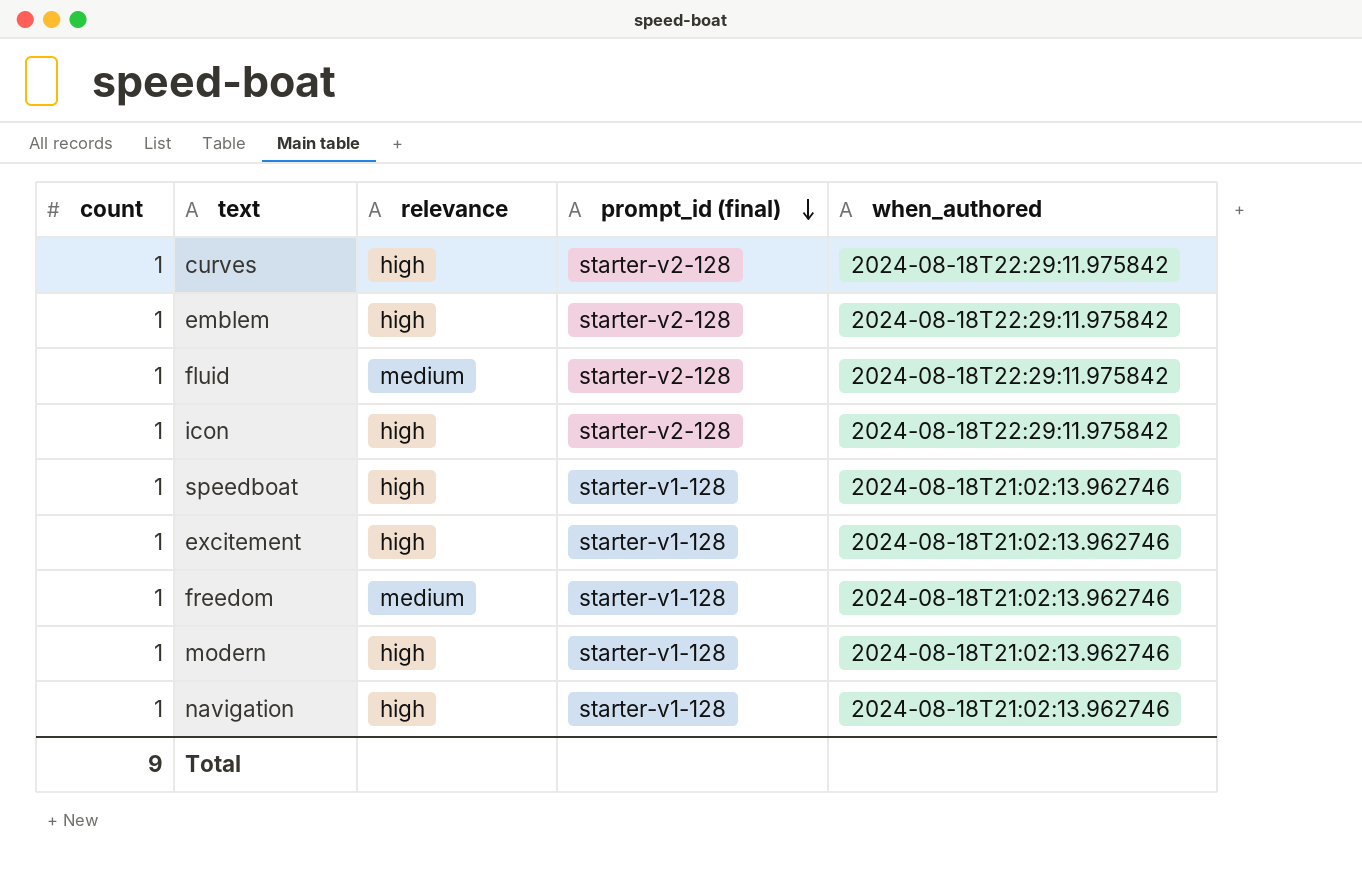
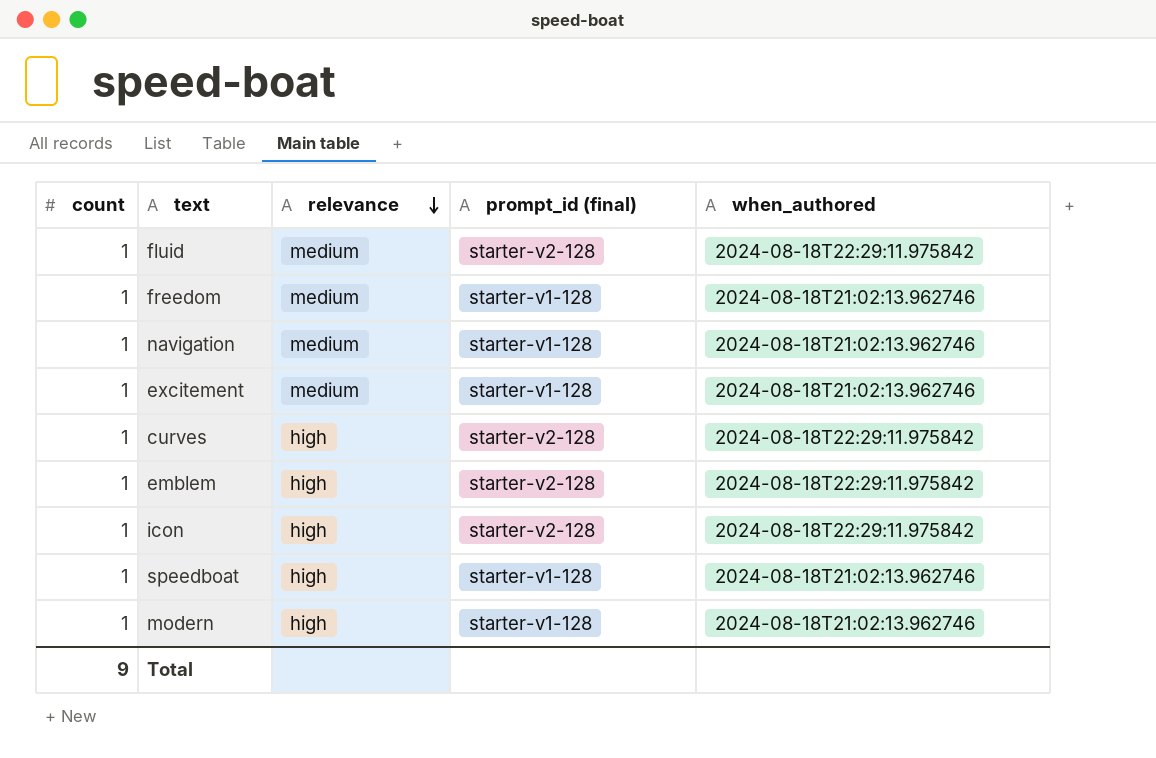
row order: prompt_id (final) descending -> relevance descending
navigation | relevance: high -> medium
excitement | relevance: high -> medium

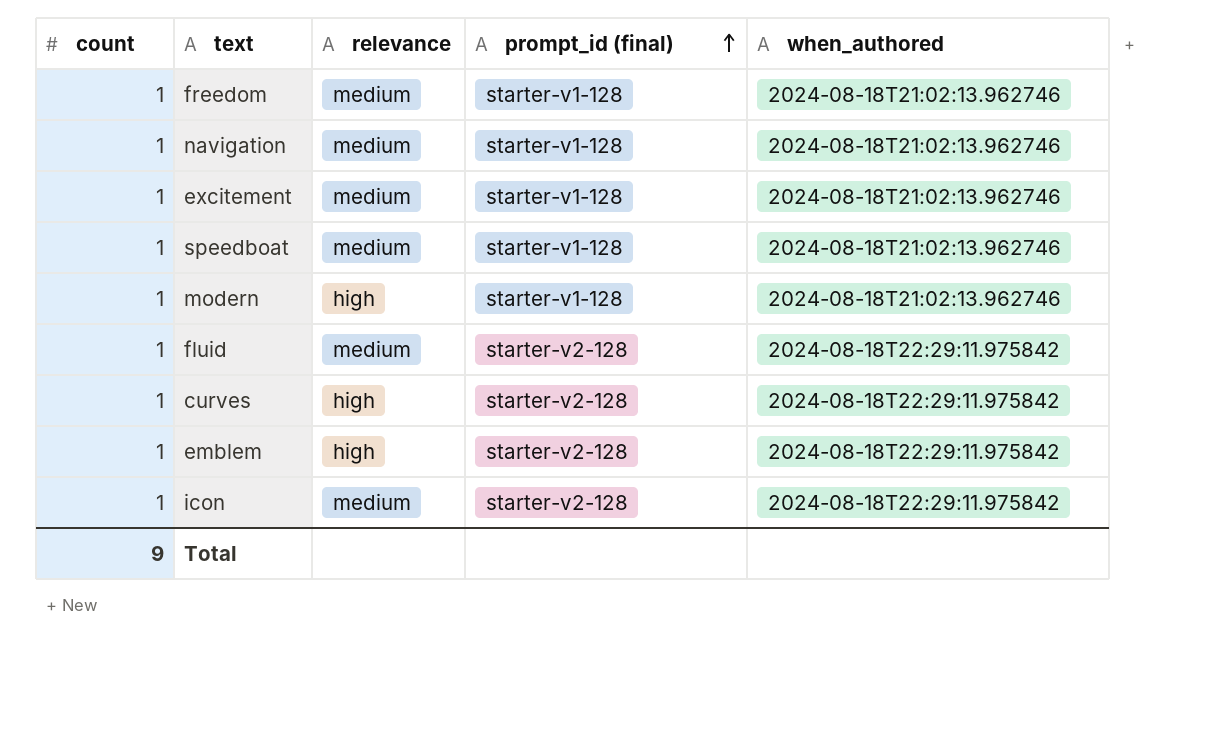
row order: relevance descending -> prompt_id (final) ascending
speedboat | relevance: high -> medium
icon | relevance: high -> medium

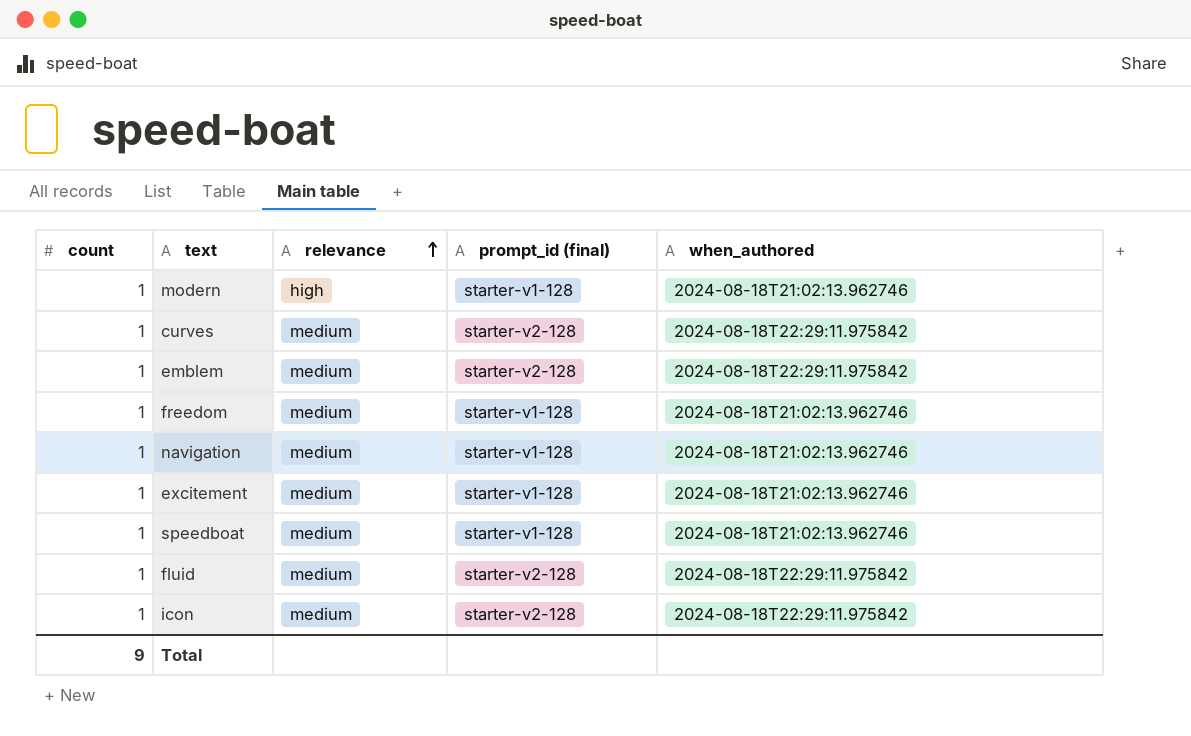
row order: prompt_id (final) ascending -> relevance ascending
curves | relevance: high -> medium
emblem | relevance: high -> medium

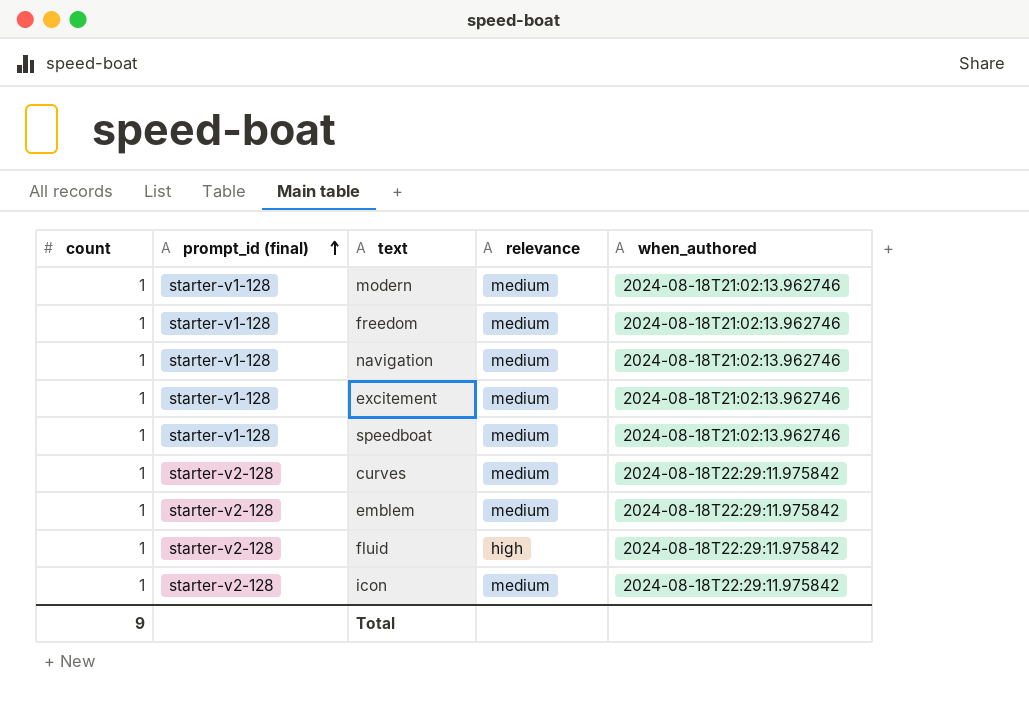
row order: relevance ascending -> prompt_id (final) ascending
column prompt_id (final) | position: 4 -> 2
modern | relevance: high -> medium
fluid | relevance: medium -> high

